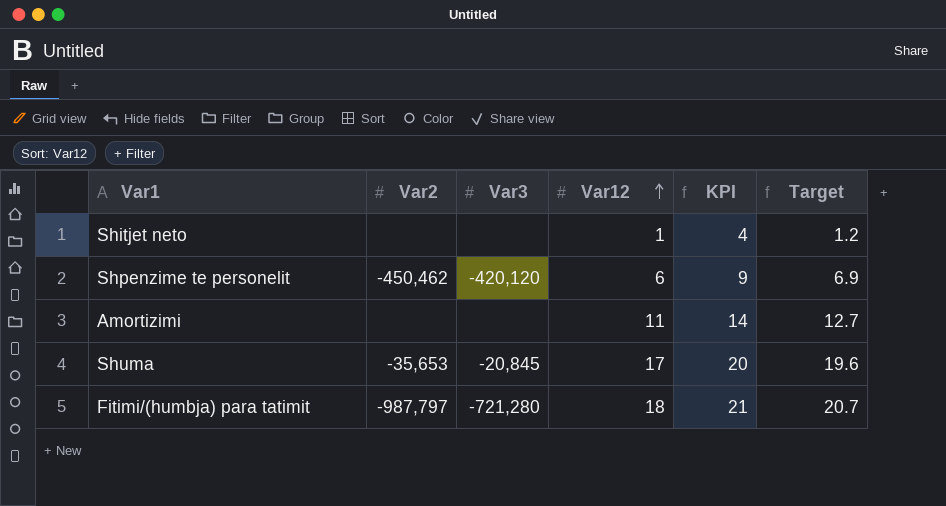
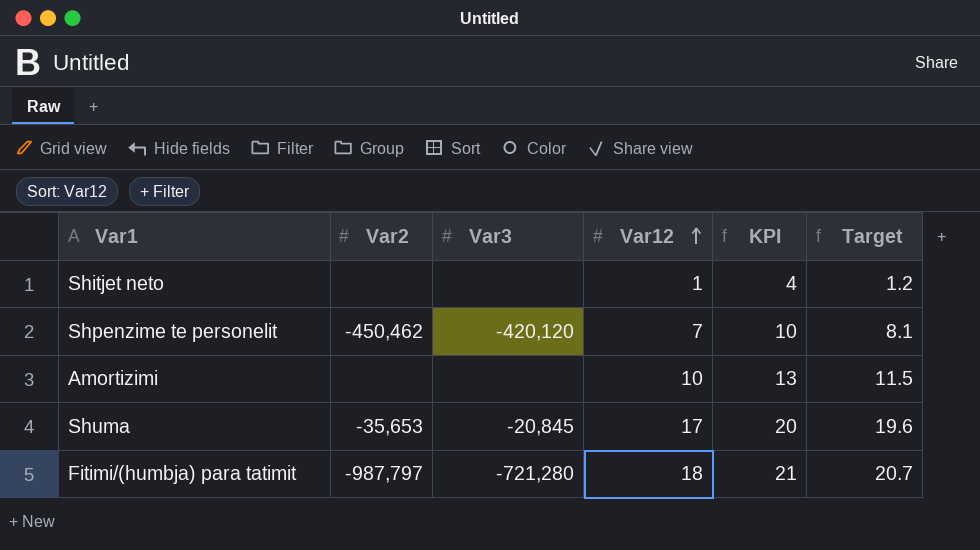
Shpenzime te personelit | Var12: 6 -> 7
Shpenzime te personelit | KPI: 9 -> 10
Shpenzime te personelit | Target: 6.9 -> 8.1
Amortizimi | Var12: 11 -> 10
Amortizimi | KPI: 14 -> 13
Amortizimi | Target: 12.7 -> 11.5

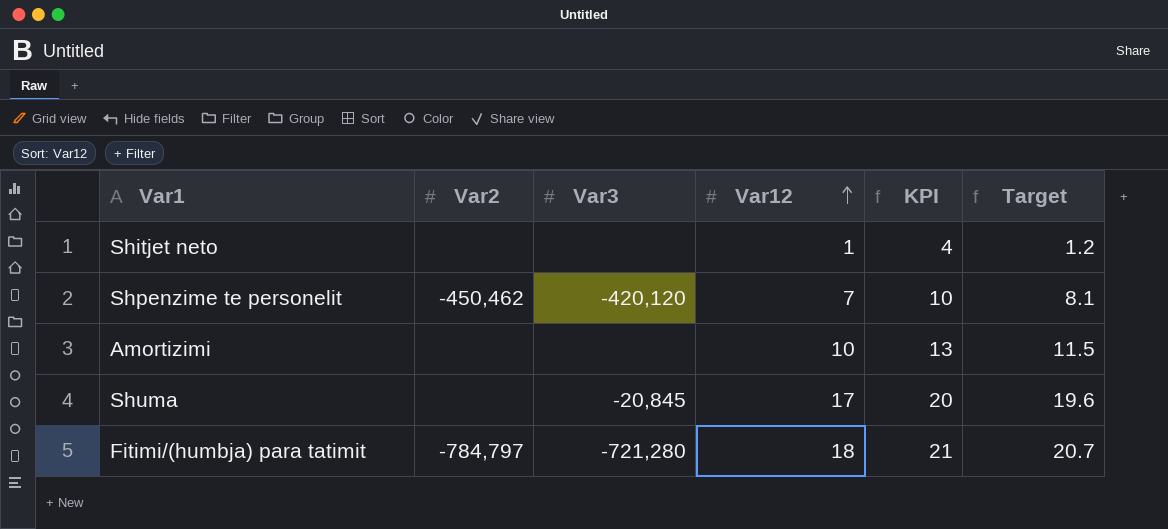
Shuma | Var2: -35,653 -> none
Fitimi/(humbja) para tatimit | Var2: -987,797 -> -784,797

